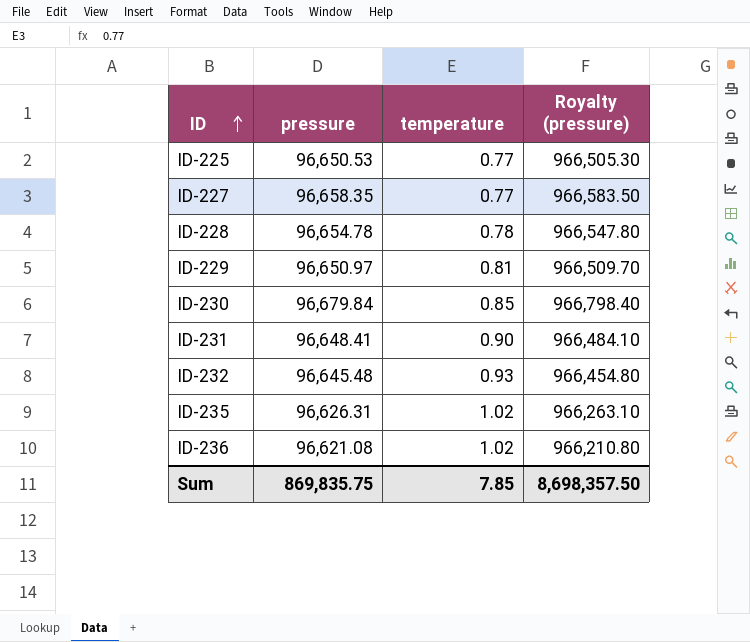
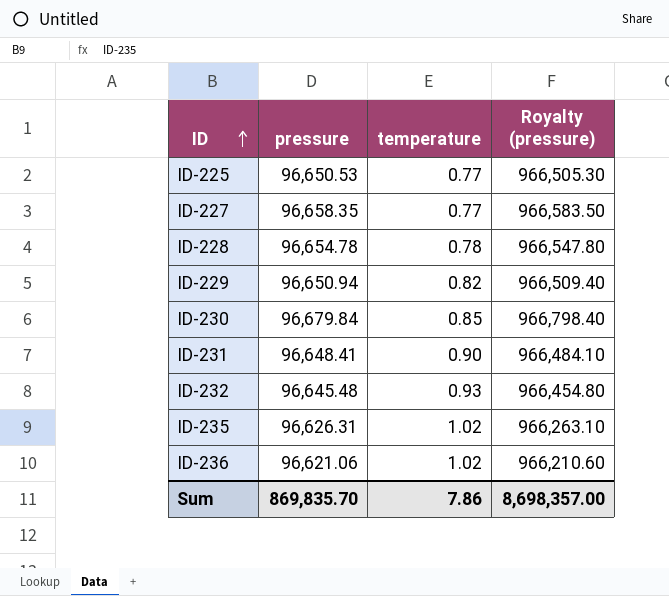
ID-229 | pressure: 96,650.97 -> 96,650.94
ID-229 | temperature: 0.81 -> 0.82
ID-229 | Royalty (pressure): 966,509.70 -> 966,509.40
ID-236 | pressure: 96,621.08 -> 96,621.06
ID-236 | Royalty (pressure): 966,210.80 -> 966,210.60
Sum | pressure: 869,835.75 -> 869,835.70
Sum | temperature: 7.85 -> 7.86
Sum | Royalty (pressure): 8,698,357.50 -> 8,698,357.00

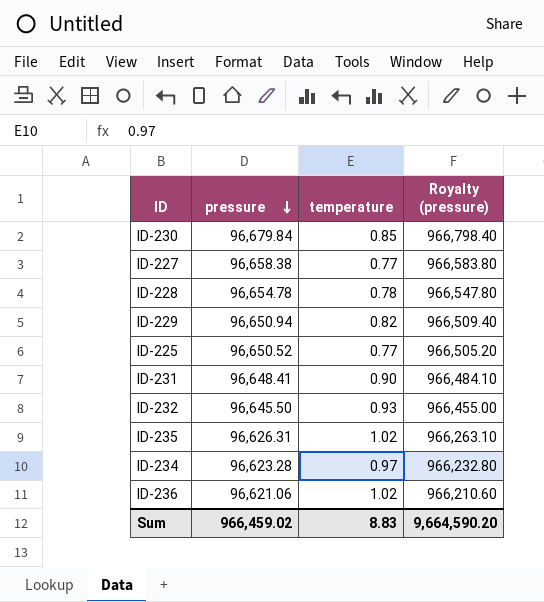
row order: ID ascending -> pressure descending
ID-227 | pressure: 96,658.35 -> 96,658.38
ID-227 | Royalty (pressure): 966,583.50 -> 966,583.80
ID-225 | pressure: 96,650.53 -> 96,650.52
ID-225 | Royalty (pressure): 966,505.30 -> 966,505.20
ID-232 | pressure: 96,645.48 -> 96,645.50
ID-232 | Royalty (pressure): 966,454.80 -> 966,455.00
row ID-234: none -> 96,623.28 | 0.97 | 966,232.80
Sum | pressure: 869,835.70 -> 966,459.02
Sum | temperature: 7.86 -> 8.83
Sum | Royalty (pressure): 8,698,357.00 -> 9,664,590.20

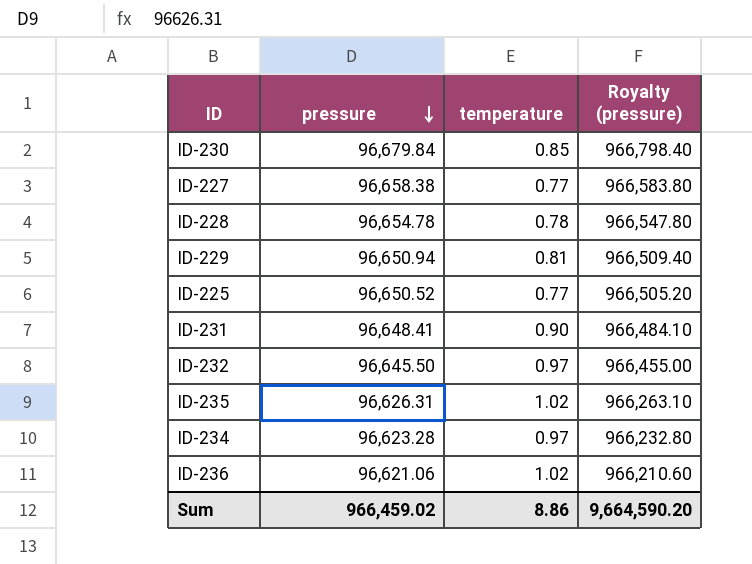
ID-229 | temperature: 0.82 -> 0.81
ID-232 | temperature: 0.93 -> 0.97
Sum | temperature: 8.83 -> 8.86

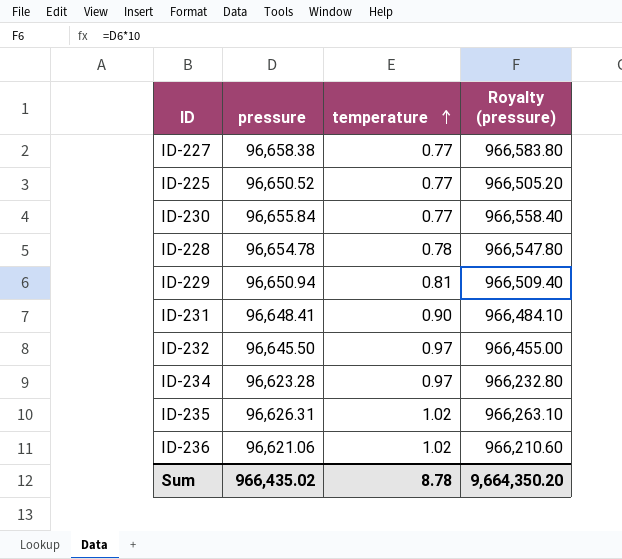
row order: pressure descending -> temperature ascending
ID-230 | pressure: 96,679.84 -> 96,655.84
ID-230 | temperature: 0.85 -> 0.77
ID-230 | Royalty (pressure): 966,798.40 -> 966,558.40
Sum | pressure: 966,459.02 -> 966,435.02
Sum | temperature: 8.86 -> 8.78
Sum | Royalty (pressure): 9,664,590.20 -> 9,664,350.20

